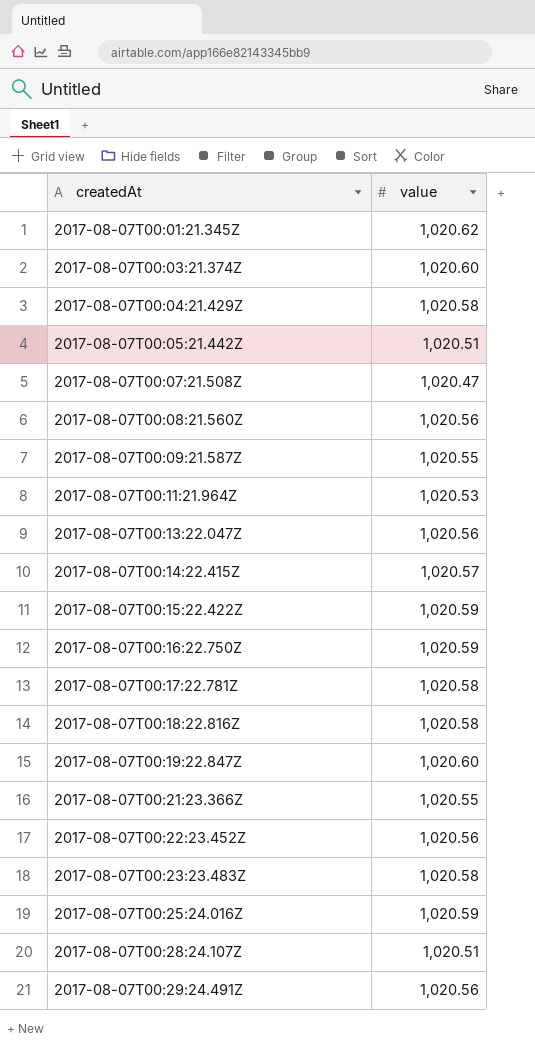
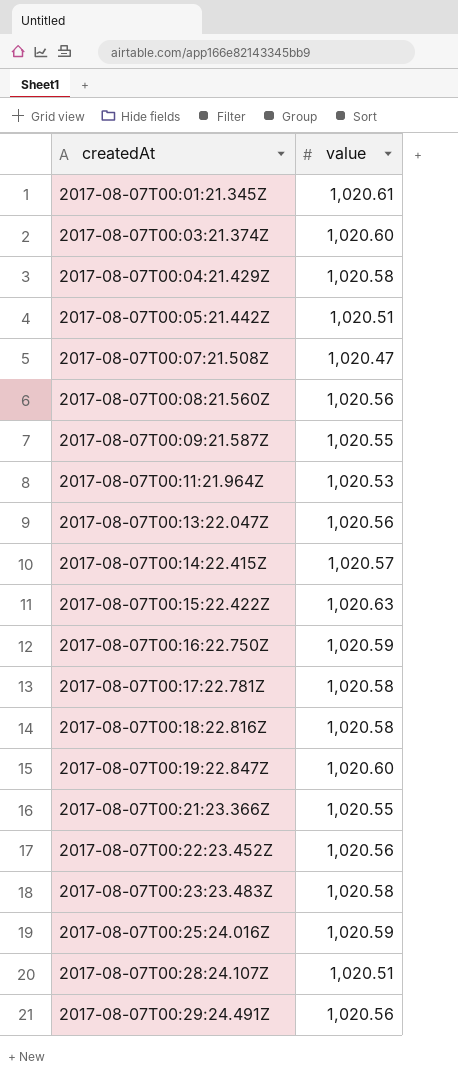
2017-08-07T00:01:21.345Z | value: 1,020.62 -> 1,020.61
2017-08-07T00:15:22.422Z | value: 1,020.59 -> 1,020.63

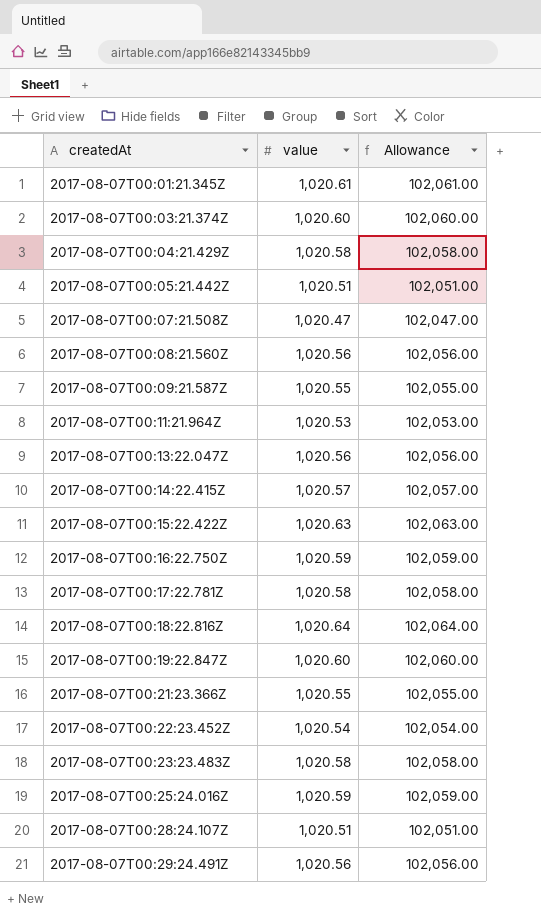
column Allowance | formula: none -> [value] * 100
2017-08-07T00:18:22.816Z | value: 1,020.58 -> 1,020.64
2017-08-07T00:22:23.452Z | value: 1,020.56 -> 1,020.54

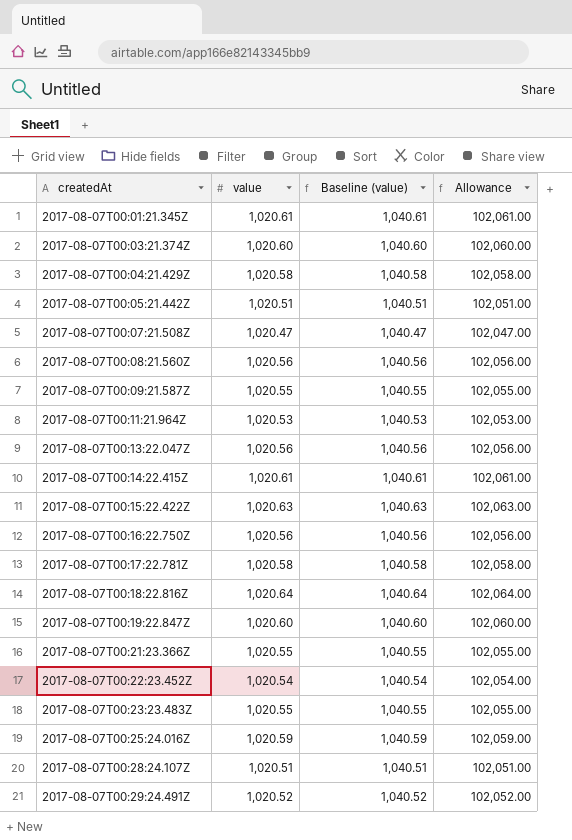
column Baseline (value) | formula: none -> [value] + 20
2017-08-07T00:14:22.415Z | value: 1,020.57 -> 1,020.61
2017-08-07T00:14:22.415Z | Allowance: 102,057.00 -> 102,061.00
2017-08-07T00:16:22.750Z | value: 1,020.59 -> 1,020.56
2017-08-07T00:16:22.750Z | Allowance: 102,059.00 -> 102,056.00
2017-08-07T00:23:23.483Z | value: 1,020.58 -> 1,020.55
2017-08-07T00:23:23.483Z | Allowance: 102,058.00 -> 102,055.00
2017-08-07T00:29:24.491Z | value: 1,020.56 -> 1,020.52
2017-08-07T00:29:24.491Z | Allowance: 102,056.00 -> 102,052.00

